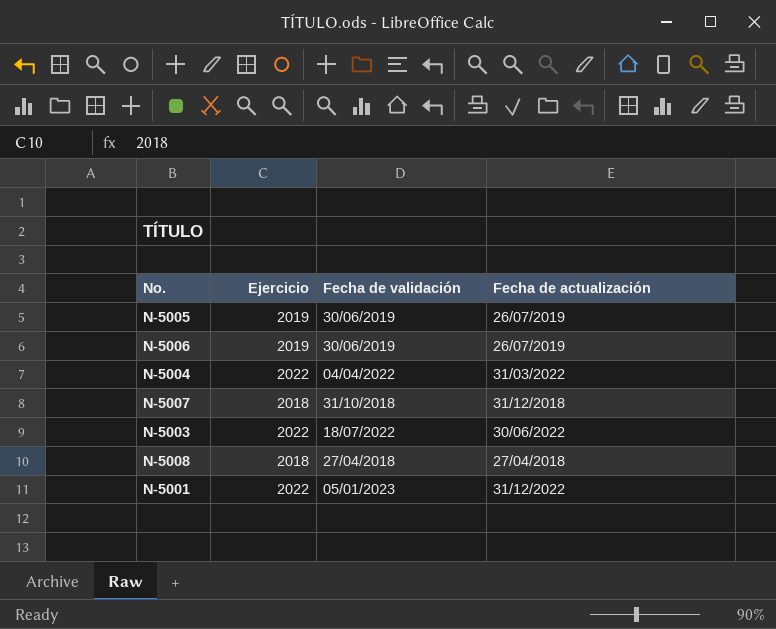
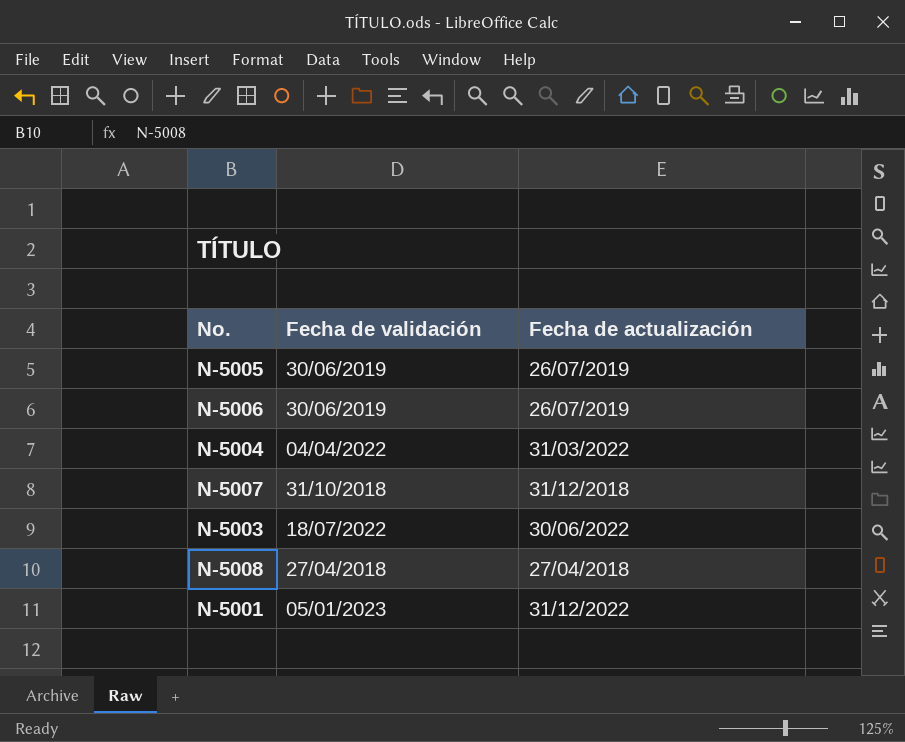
column Ejercicio | position: 2 -> none

